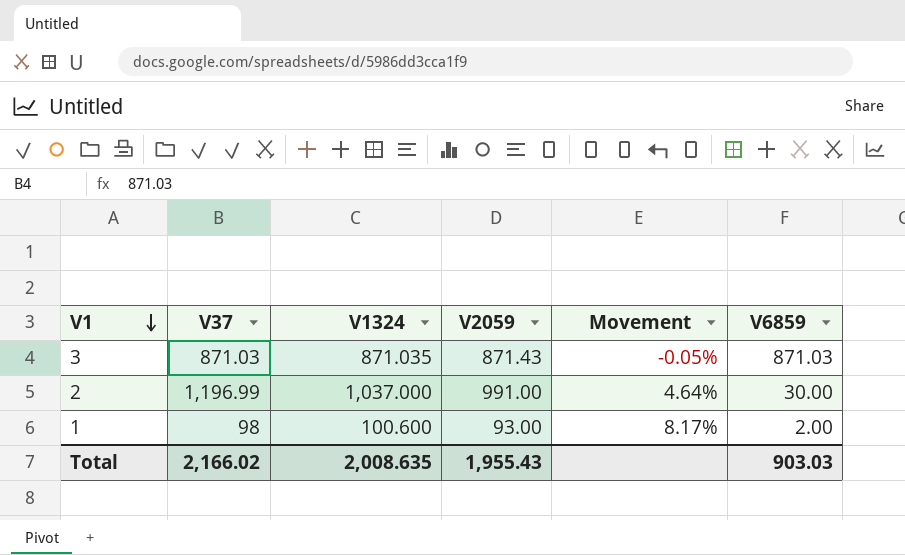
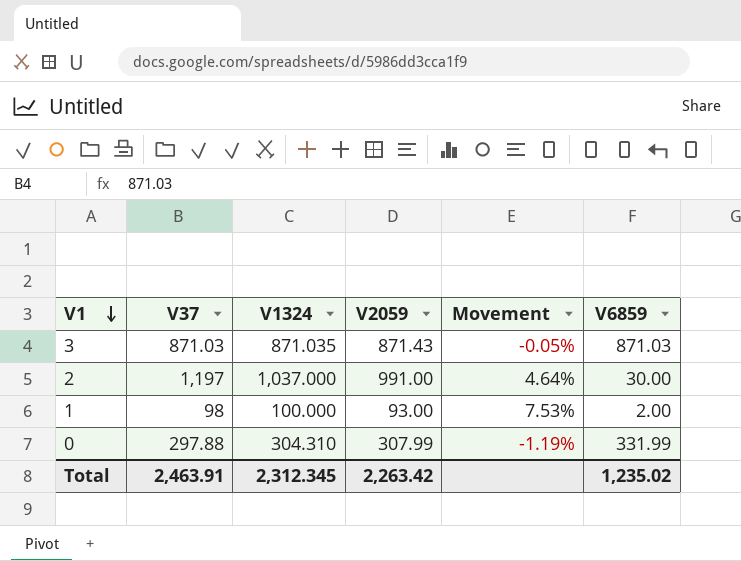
2 | V37: 1,196.99 -> 1,197
1 | V1324: 100.600 -> 100.000
1 | Movement: 8.17% -> 7.53%
row 0: none -> 297.88 | 304.310 | 307.99 | -1.19% | 331.99
Total | V37: 2,166.02 -> 2,463.91
Total | V1324: 2,008.635 -> 2,312.345
Total | V2059: 1,955.43 -> 2,263.42
Total | V6859: 903.03 -> 1,235.02

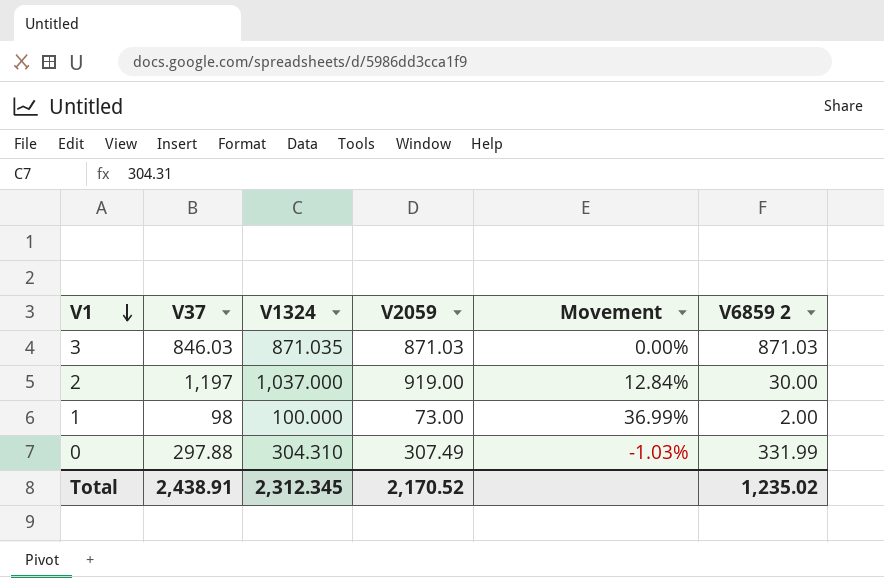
column name: V6859 -> V6859 2
3 | V37: 871.03 -> 846.03
3 | V2059: 871.43 -> 871.03
3 | Movement: -0.05% -> 0.00%
2 | V2059: 991.00 -> 919.00
2 | Movement: 4.64% -> 12.84%
1 | V2059: 93.00 -> 73.00
1 | Movement: 7.53% -> 36.99%
0 | V2059: 307.99 -> 307.49
0 | Movement: -1.19% -> -1.03%
Total | V37: 2,463.91 -> 2,438.91
Total | V2059: 2,263.42 -> 2,170.52

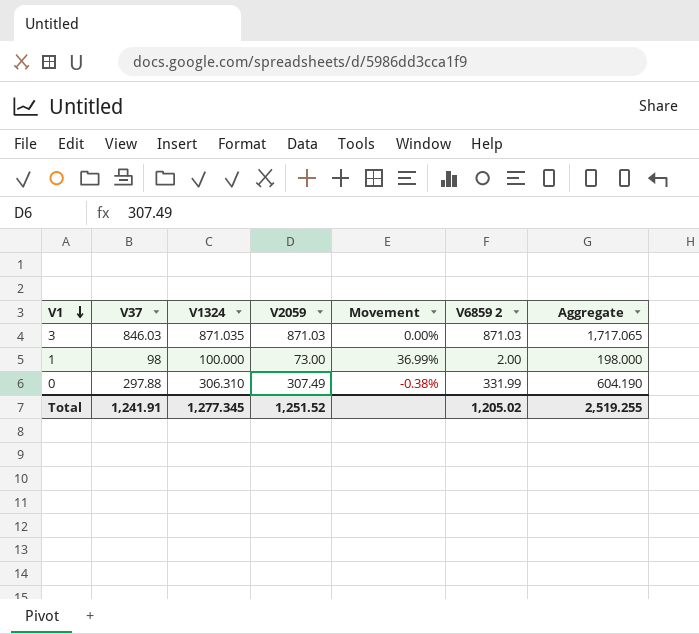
column Aggregate | formula: none -> [V37] + [V1324]
row 2: 1,197 | 1,037.000 | 919.00 | 12.84% | 30.00 -> none
0 | V1324: 304.310 -> 306.310
0 | Movement: -1.03% -> -0.38%
Total | V37: 2,438.91 -> 1,241.91
Total | V1324: 2,312.345 -> 1,277.345
Total | V2059: 2,170.52 -> 1,251.52
Total | V6859 2: 1,235.02 -> 1,205.02

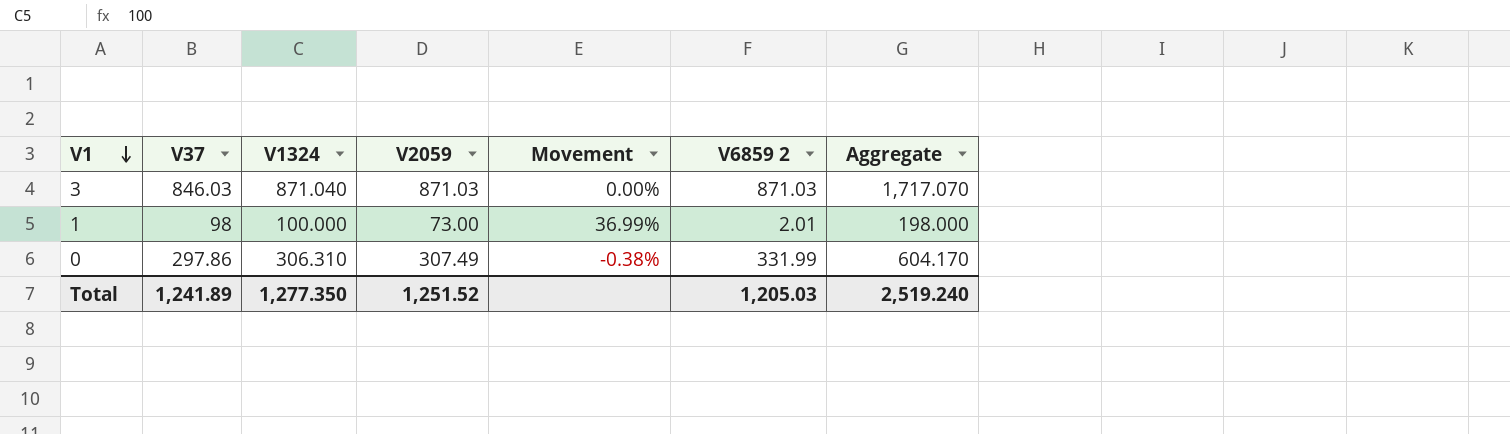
3 | V1324: 871.035 -> 871.040
3 | Aggregate: 1,717.065 -> 1,717.070
1 | V6859 2: 2.00 -> 2.01
0 | V37: 297.88 -> 297.86
0 | Aggregate: 604.190 -> 604.170
Total | V37: 1,241.91 -> 1,241.89
Total | V1324: 1,277.345 -> 1,277.350
Total | V6859 2: 1,205.02 -> 1,205.03
Total | Aggregate: 2,519.255 -> 2,519.240

